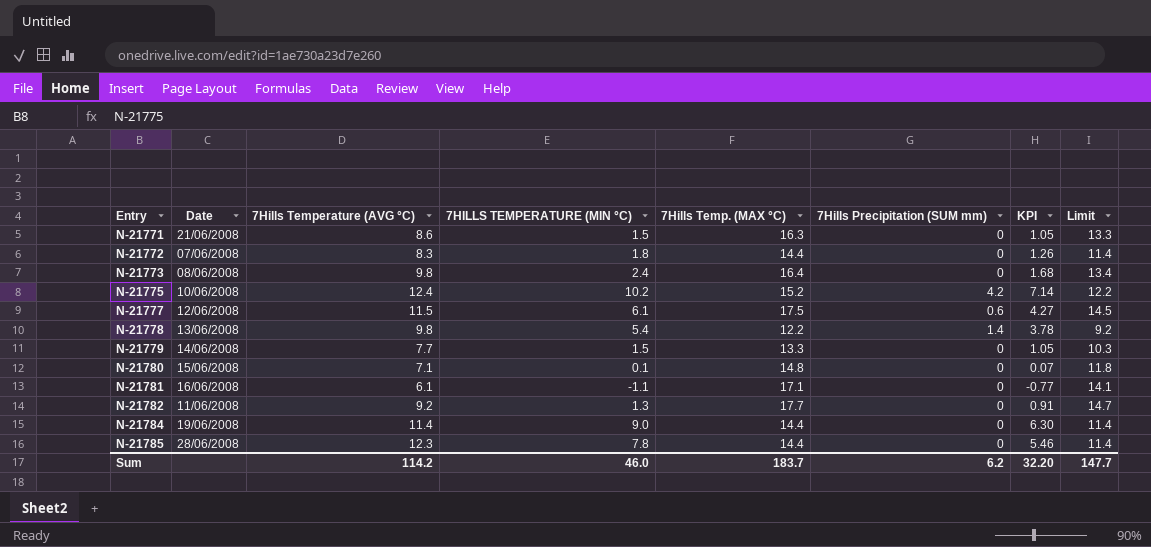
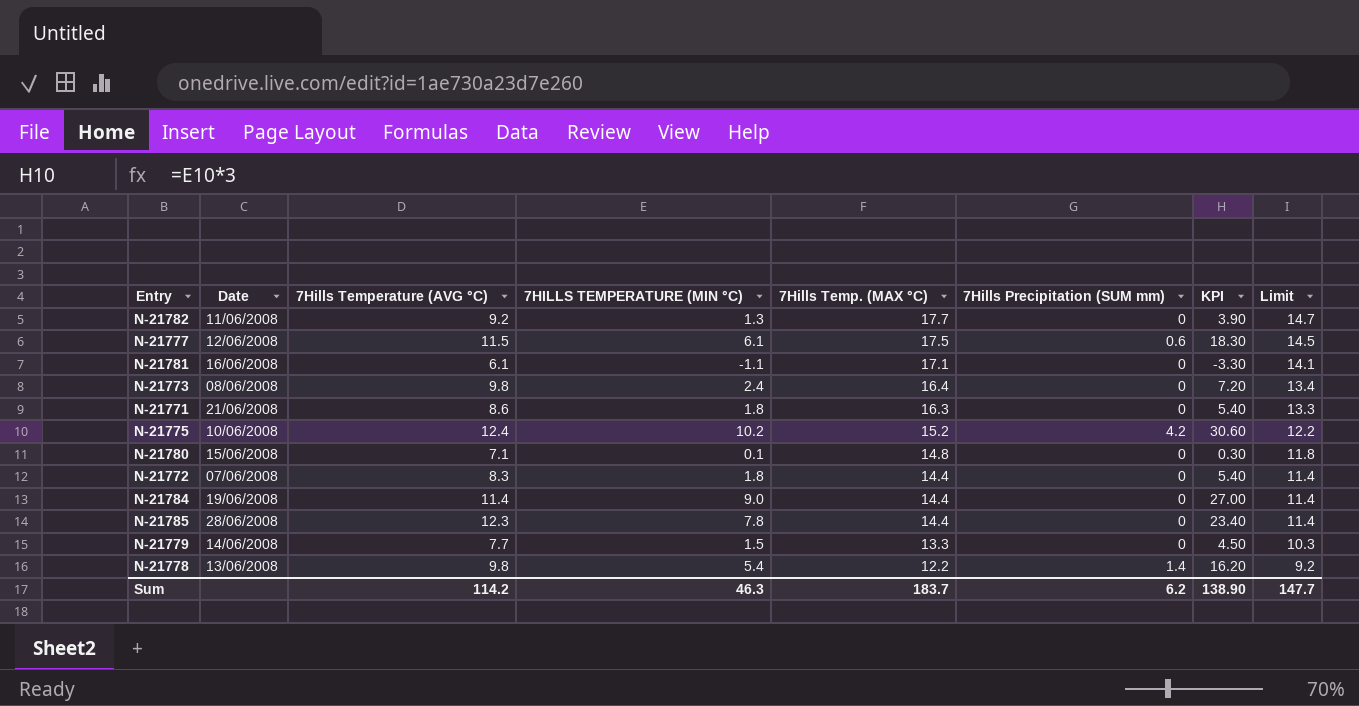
row order: Entry ascending -> 7Hills Temp. (MAX °C) descending
column KPI | formula: [7HILLS TEMPERATURE (MIN °C)] * 0.7 -> [7HILLS TEMPERATURE (MIN °C)] * 3
N-21771 | 7HILLS TEMPERATURE (MIN °C): 1.5 -> 1.8
Sum | 7HILLS TEMPERATURE (MIN °C): 46.0 -> 46.3
Sum | KPI: 32.20 -> 138.90

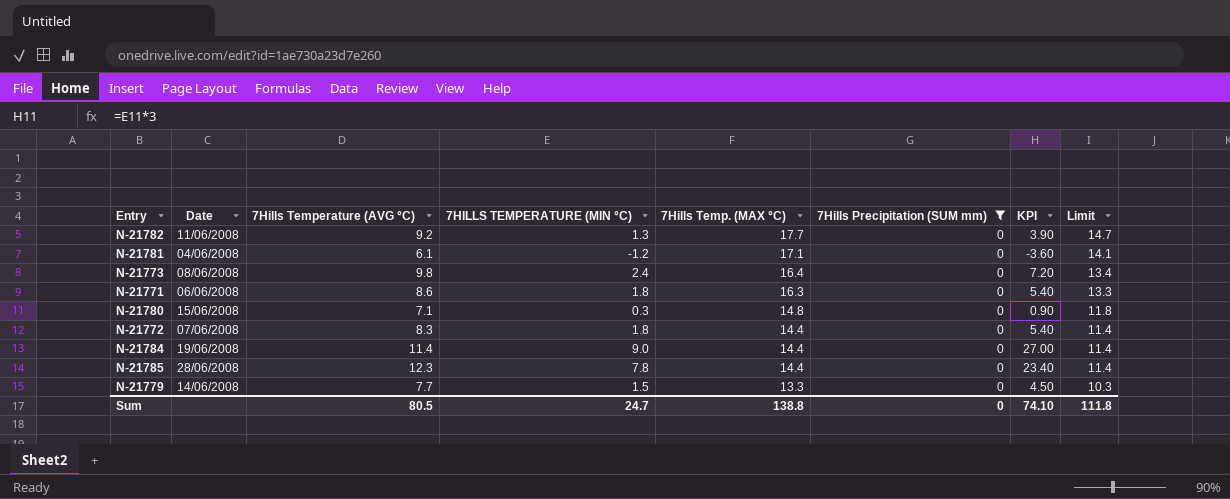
filter: none -> 7Hills Precipitation (SUM mm) = 0
N-21781 | Date: 16/06/2008 -> 04/06/2008
N-21781 | 7HILLS TEMPERATURE (MIN °C): -1.1 -> -1.2
N-21781 | KPI: -3.30 -> -3.60
N-21771 | Date: 21/06/2008 -> 06/06/2008
N-21780 | 7HILLS TEMPERATURE (MIN °C): 0.1 -> 0.3
N-21780 | KPI: 0.30 -> 0.90
Sum | 7Hills Temperature (AVG °C): 114.2 -> 80.5
Sum | 7HILLS TEMPERATURE (MIN °C): 46.3 -> 24.7
Sum | 7Hills Temp. (MAX °C): 183.7 -> 138.8
Sum | 7Hills Precipitation (SUM mm): 6.2 -> 0
Sum | KPI: 138.90 -> 74.10
Sum | Limit: 147.7 -> 111.8

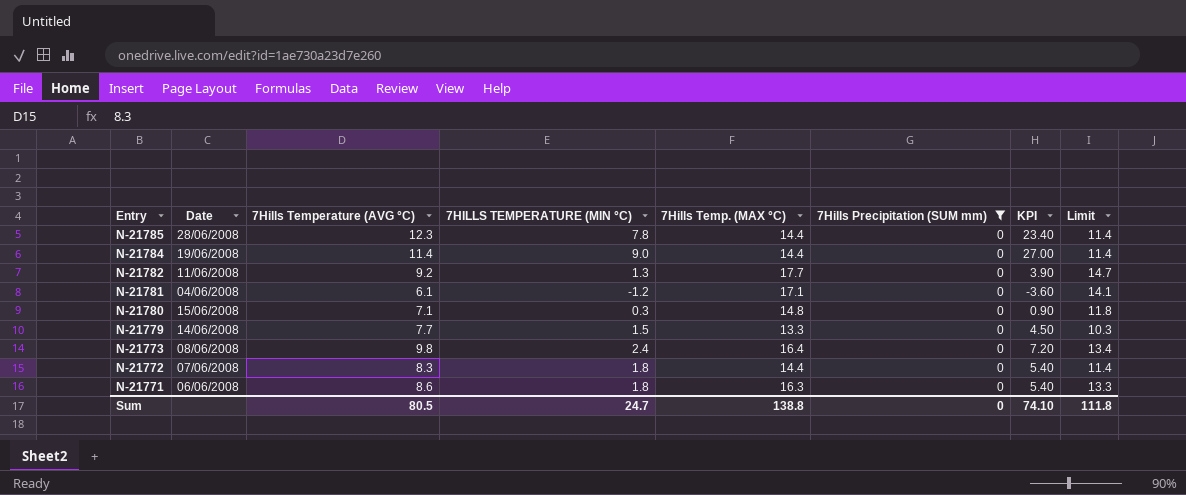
row order: 7Hills Temp. (MAX °C) descending -> Entry descending

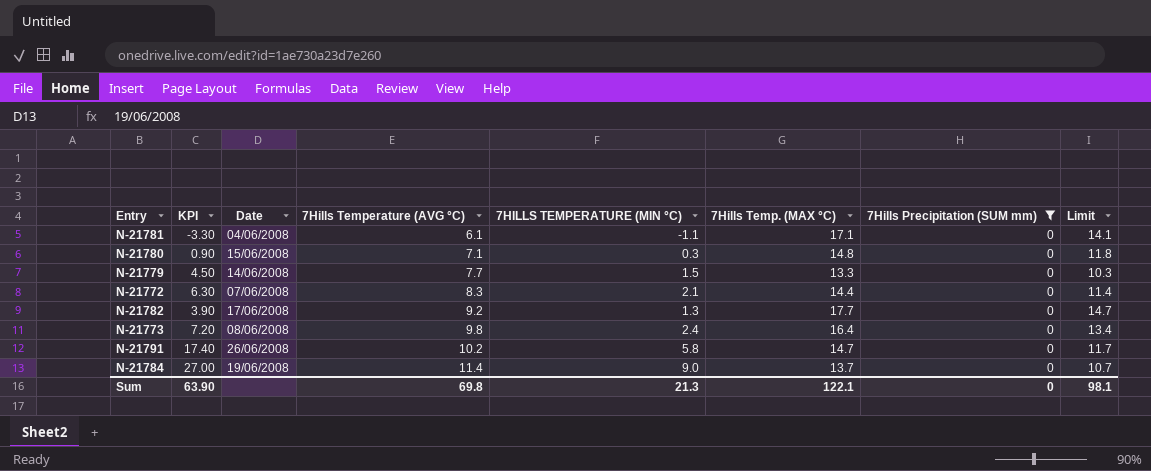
row order: Entry descending -> 7Hills Temperature (AVG °C) ascending
column KPI | position: 7 -> 2
row N-21785: 28/06/2008 | 12.3 | 7.8 | 14.4 | 0 | 23.40 | 11.4 -> none
row N-21771: 06/06/2008 | 8.6 | 1.8 | 16.3 | 0 | 5.40 | 13.3 -> none
N-21781 | KPI: -3.60 -> -3.30
N-21781 | 7HILLS TEMPERATURE (MIN °C): -1.2 -> -1.1
N-21772 | KPI: 5.40 -> 6.30
N-21772 | 7HILLS TEMPERATURE (MIN °C): 1.8 -> 2.1
N-21782 | Date: 11/06/2008 -> 17/06/2008
row N-21791: none -> 17.40 | 26/06/2008 | 10.2 | 5.8 | 14.7 | 0 | 11.7
N-21784 | 7Hills Temp. (MAX °C): 14.4 -> 13.7
N-21784 | Limit: 11.4 -> 10.7
Sum | KPI: 74.10 -> 63.90
Sum | 7Hills Temperature (AVG °C): 80.5 -> 69.8
Sum | 7HILLS TEMPERATURE (MIN °C): 24.7 -> 21.3
Sum | 7Hills Temp. (MAX °C): 138.8 -> 122.1
Sum | Limit: 111.8 -> 98.1

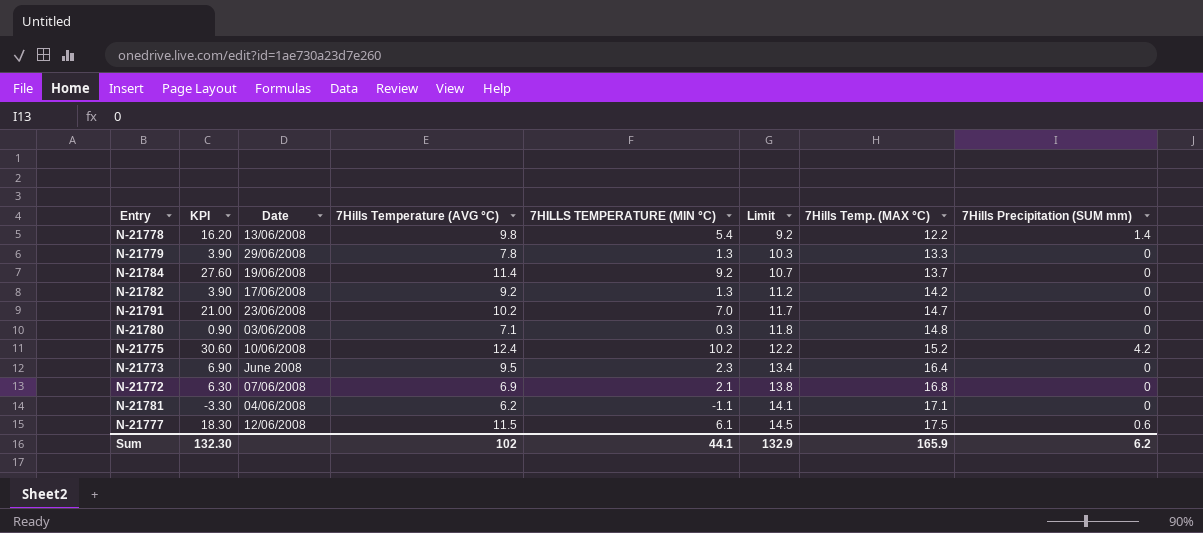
filter: 7Hills Precipitation (SUM mm) = 0 -> none
row order: 7Hills Temperature (AVG °C) ascending -> Limit ascending
column Limit | position: 8 -> 6
N-21779 | KPI: 4.50 -> 3.90
N-21779 | Date: 14/06/2008 -> 29/06/2008
N-21779 | 7Hills Temperature (AVG °C): 7.7 -> 7.8
N-21779 | 7HILLS TEMPERATURE (MIN °C): 1.5 -> 1.3
N-21784 | KPI: 27.00 -> 27.60
N-21784 | 7HILLS TEMPERATURE (MIN °C): 9.0 -> 9.2
N-21782 | Limit: 14.7 -> 11.2
N-21782 | 7Hills Temp. (MAX °C): 17.7 -> 14.2
N-21791 | KPI: 17.40 -> 21.00
N-21791 | Date: 26/06/2008 -> 23/06/2008
N-21791 | 7HILLS TEMPERATURE (MIN °C): 5.8 -> 7.0
N-21780 | Date: 15/06/2008 -> 03/06/2008
N-21773 | KPI: 7.20 -> 6.90
N-21773 | Date: 08/06/2008 -> June 2008
N-21773 | 7Hills Temperature (AVG °C): 9.8 -> 9.5
N-21773 | 7HILLS TEMPERATURE (MIN °C): 2.4 -> 2.3
N-21772 | 7Hills Temperature (AVG °C): 8.3 -> 6.9
N-21772 | Limit: 11.4 -> 13.8
N-21772 | 7Hills Temp. (MAX °C): 14.4 -> 16.8
N-21781 | 7Hills Temperature (AVG °C): 6.1 -> 6.2
Sum | KPI: 63.90 -> 132.30
Sum | 7Hills Temperature (AVG °C): 69.8 -> 102
Sum | 7HILLS TEMPERATURE (MIN °C): 21.3 -> 44.1
Sum | Limit: 98.1 -> 132.9
Sum | 7Hills Temp. (MAX °C): 122.1 -> 165.9
Sum | 7Hills Precipitation (SUM mm): 0 -> 6.2

